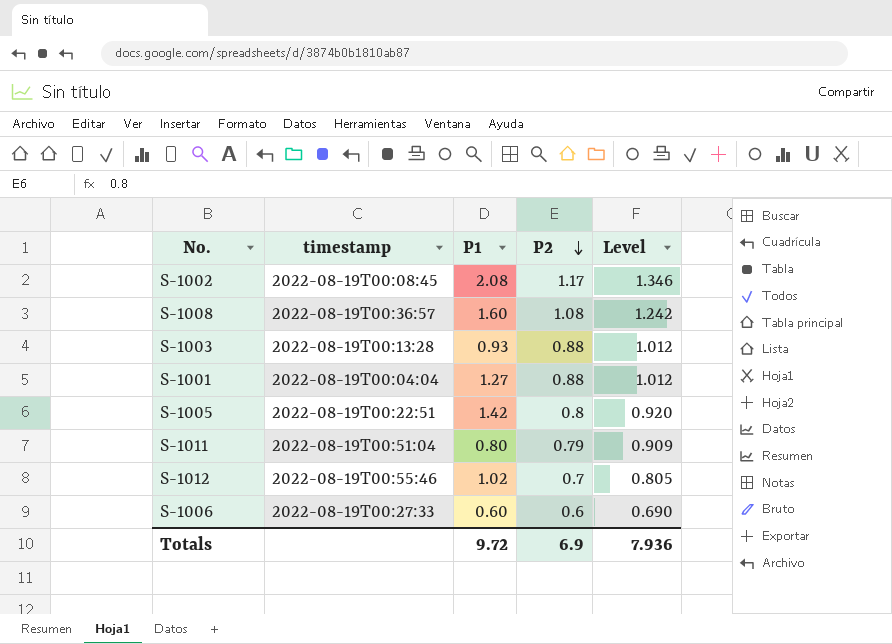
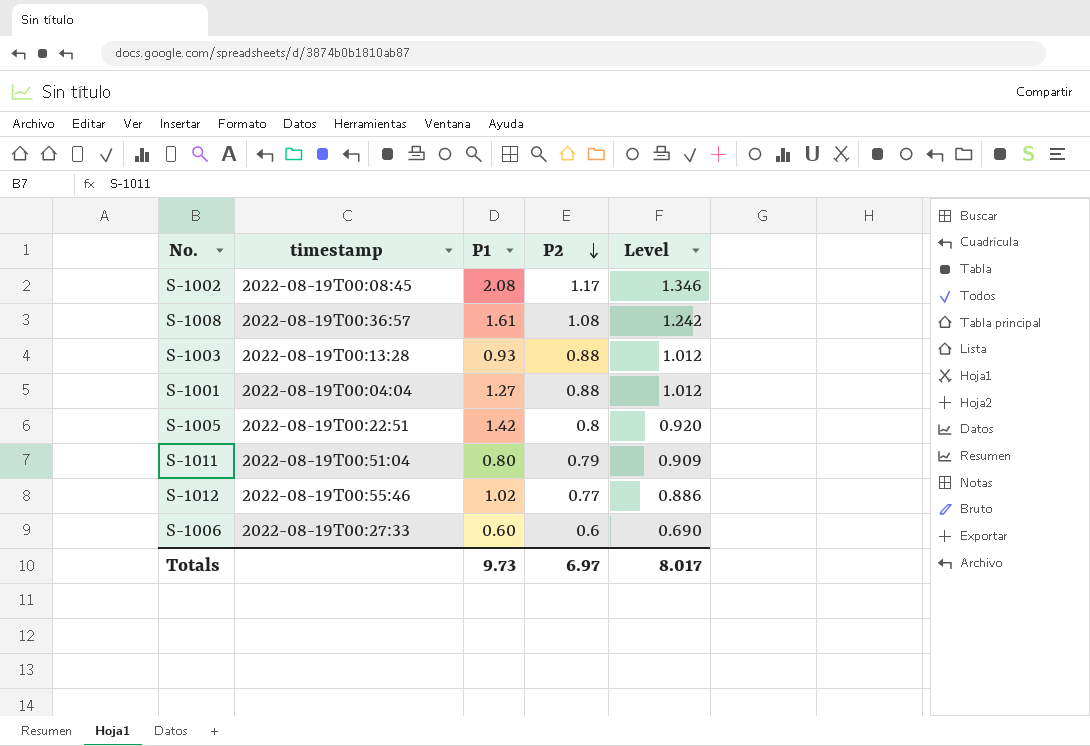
S-1008 | P1: 1.60 -> 1.61
S-1012 | P2: 0.7 -> 0.77
S-1012 | Level: 0.805 -> 0.886
Totals | P1: 9.72 -> 9.73
Totals | P2: 6.9 -> 6.97
Totals | Level: 7.936 -> 8.017

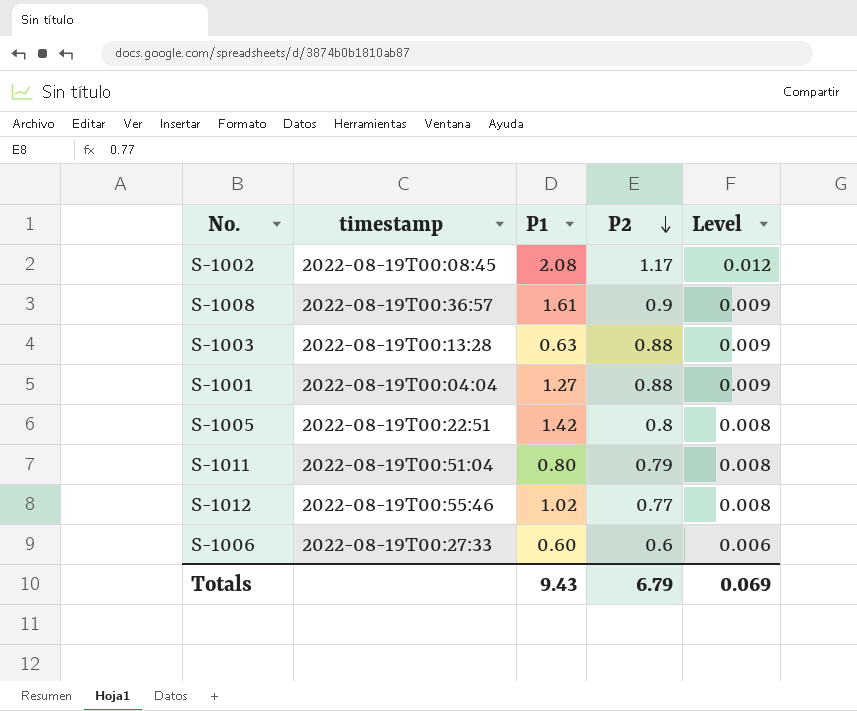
column Level | formula: [P2] * 1.15 -> [P2] * 0.01
S-1008 | P2: 1.08 -> 0.9
S-1003 | P1: 0.93 -> 0.63
Totals | P1: 9.73 -> 9.43
Totals | P2: 6.97 -> 6.79
Totals | Level: 8.017 -> 0.069

